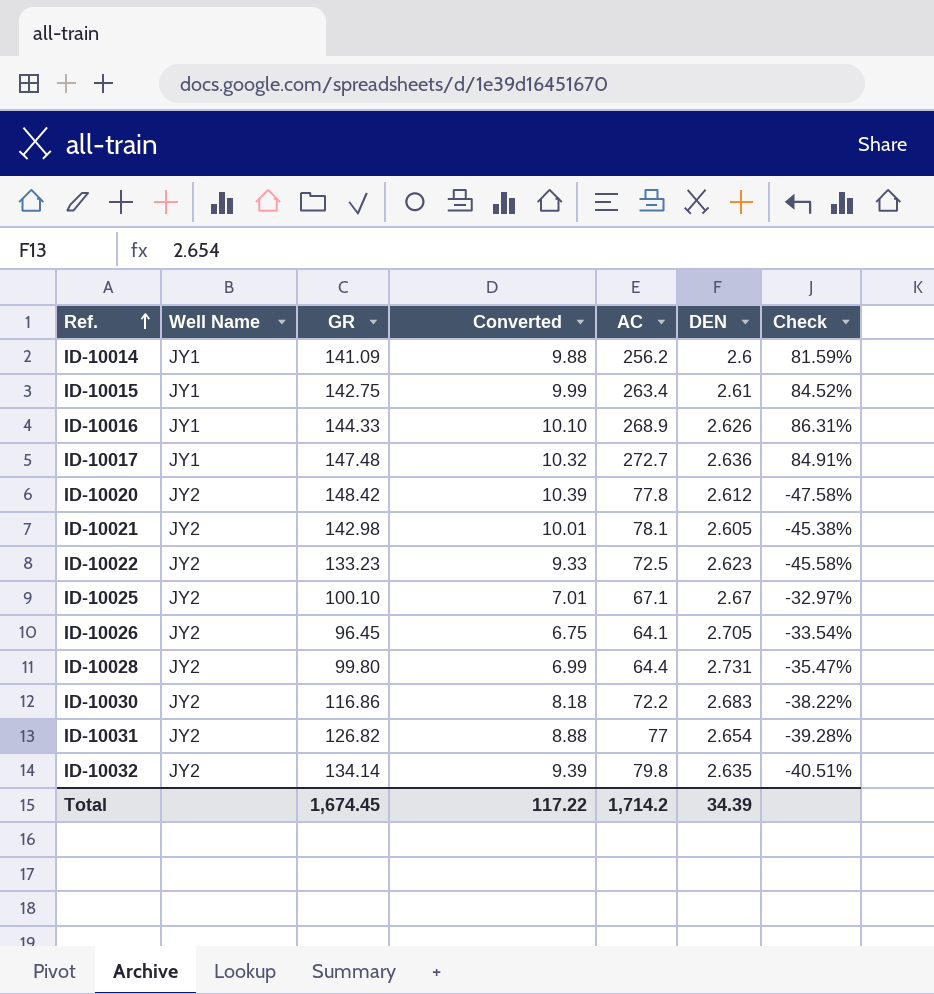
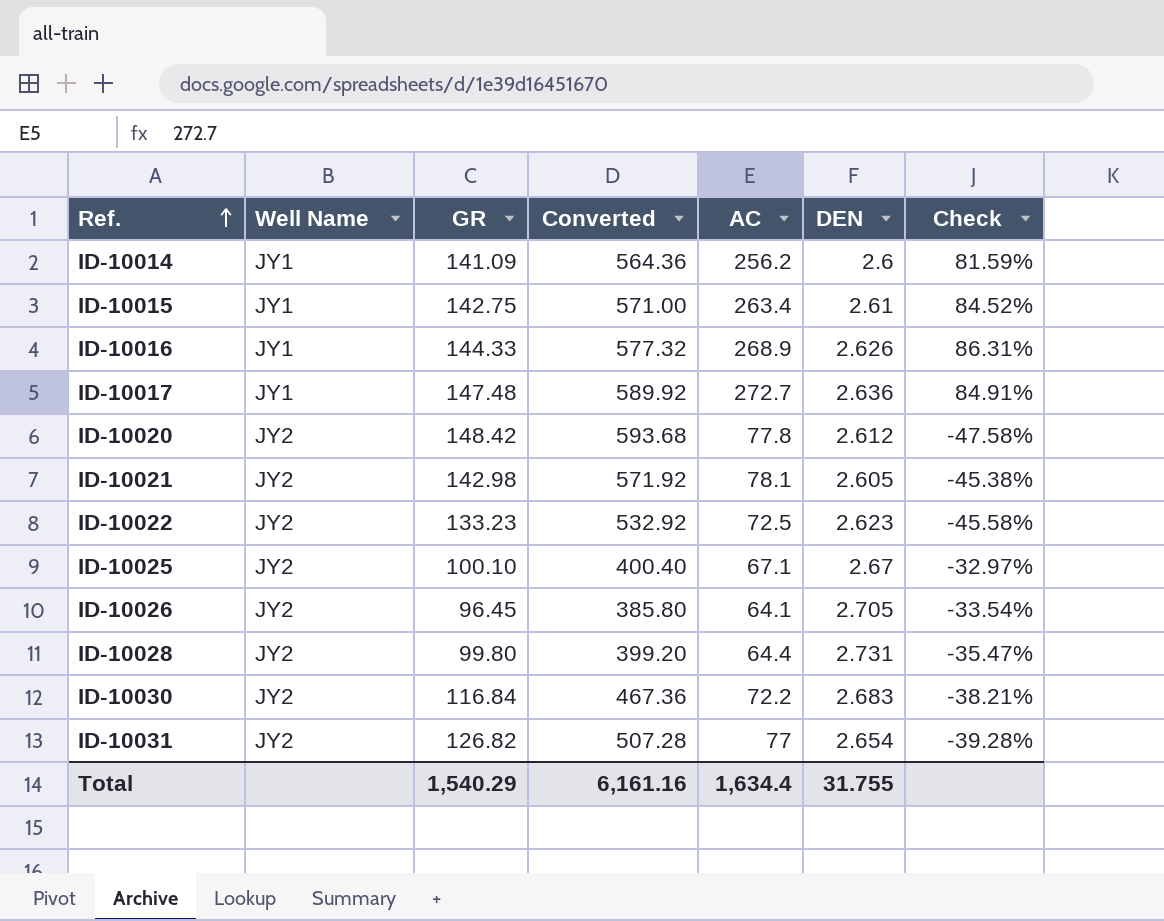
column Converted | formula: [GR] * 0.07 -> [GR] * 4
row ID-10032: JY2 | 134.14 | 9.39 | 79.8 | 2.635 | -40.51% -> none
ID-10030 | GR: 116.86 -> 116.84
ID-10030 | Check: -38.22% -> -38.21%
Total | GR: 1,674.45 -> 1,540.29
Total | Converted: 117.22 -> 6,161.16
Total | AC: 1,714.2 -> 1,634.4
Total | DEN: 34.39 -> 31.755

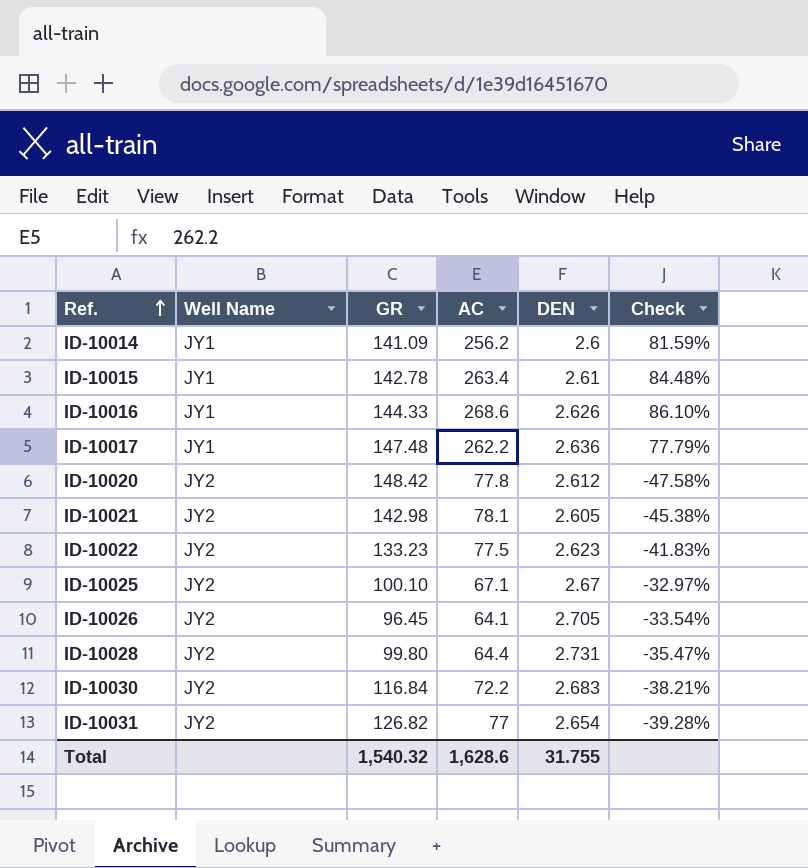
column Converted | formula: [GR] * 4 -> none
ID-10015 | GR: 142.75 -> 142.78
ID-10015 | Check: 84.52% -> 84.48%
ID-10016 | AC: 268.9 -> 268.6
ID-10016 | Check: 86.31% -> 86.10%
ID-10017 | AC: 272.7 -> 262.2
ID-10017 | Check: 84.91% -> 77.79%
ID-10022 | AC: 72.5 -> 77.5
ID-10022 | Check: -45.58% -> -41.83%
Total | GR: 1,540.29 -> 1,540.32
Total | AC: 1,634.4 -> 1,628.6

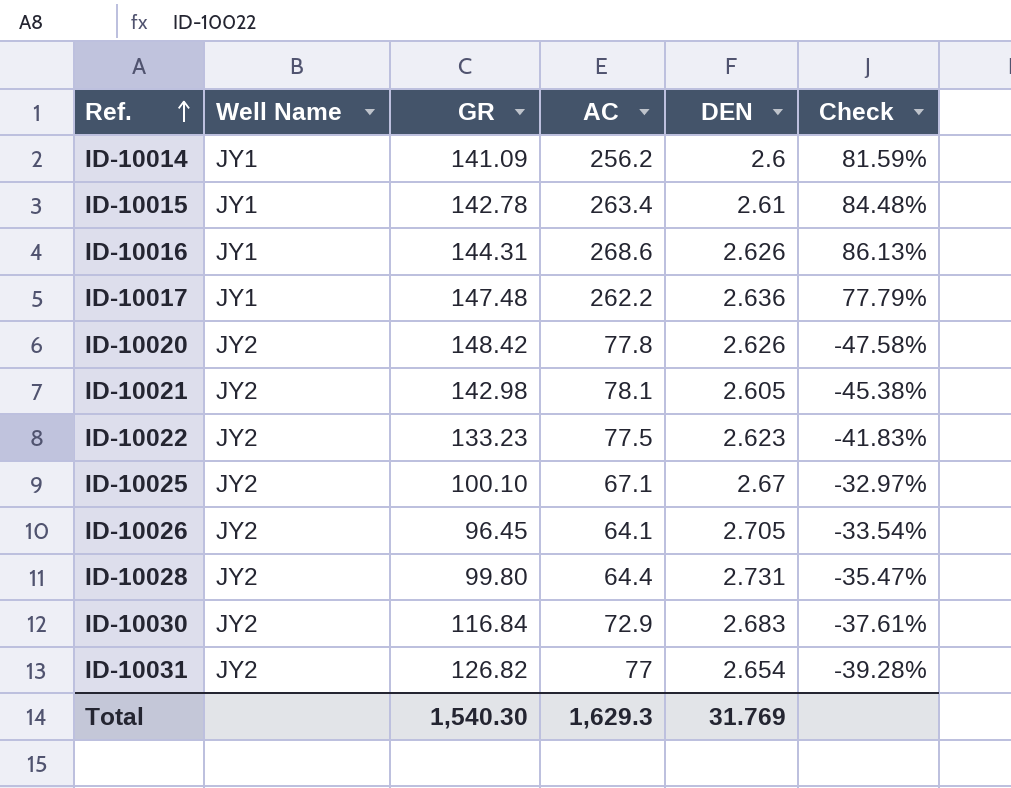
ID-10016 | GR: 144.33 -> 144.31
ID-10016 | Check: 86.10% -> 86.13%
ID-10020 | DEN: 2.612 -> 2.626
ID-10030 | AC: 72.2 -> 72.9
ID-10030 | Check: -38.21% -> -37.61%
Total | GR: 1,540.32 -> 1,540.30
Total | AC: 1,628.6 -> 1,629.3
Total | DEN: 31.755 -> 31.769

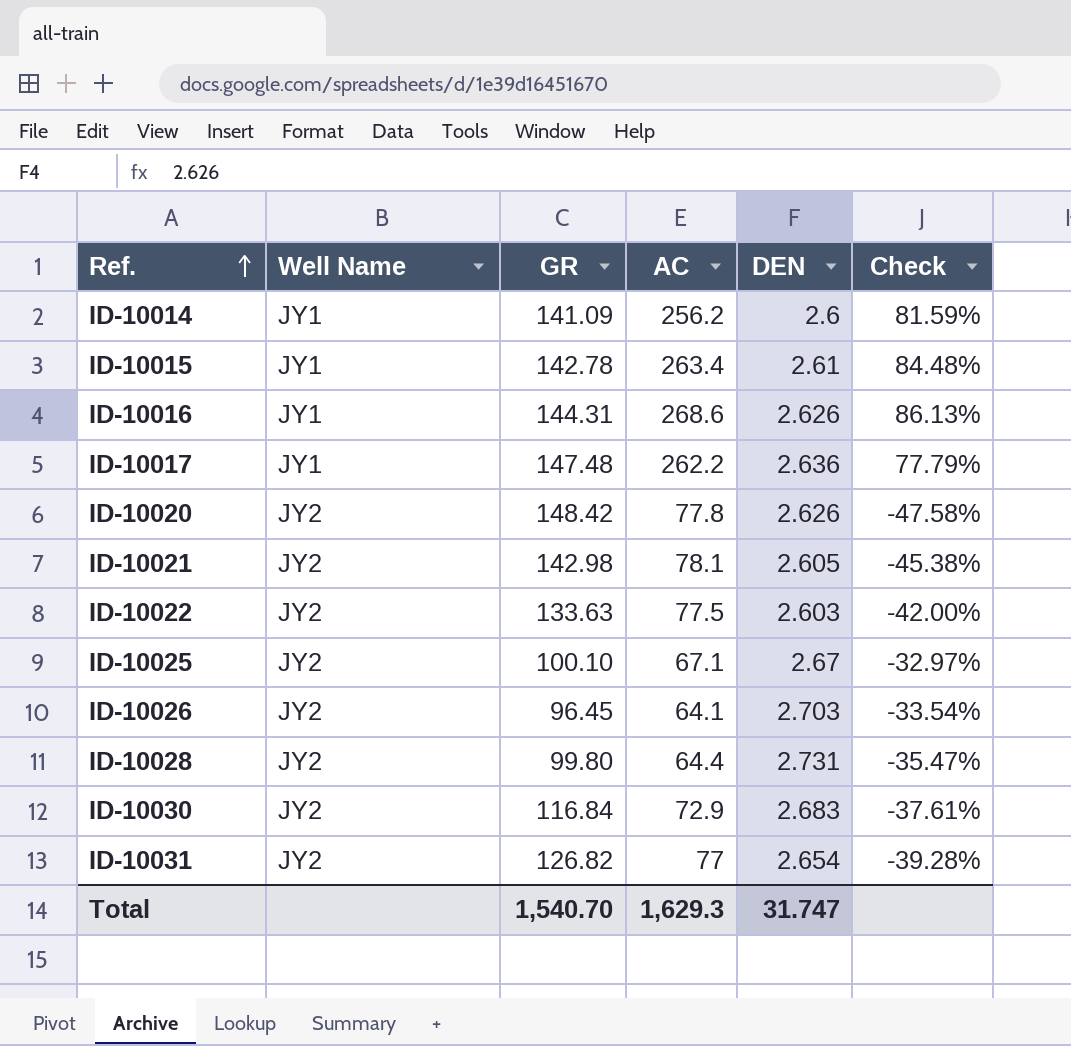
ID-10022 | GR: 133.23 -> 133.63
ID-10022 | DEN: 2.623 -> 2.603
ID-10022 | Check: -41.83% -> -42.00%
ID-10026 | DEN: 2.705 -> 2.703
Total | GR: 1,540.30 -> 1,540.70
Total | DEN: 31.769 -> 31.747

